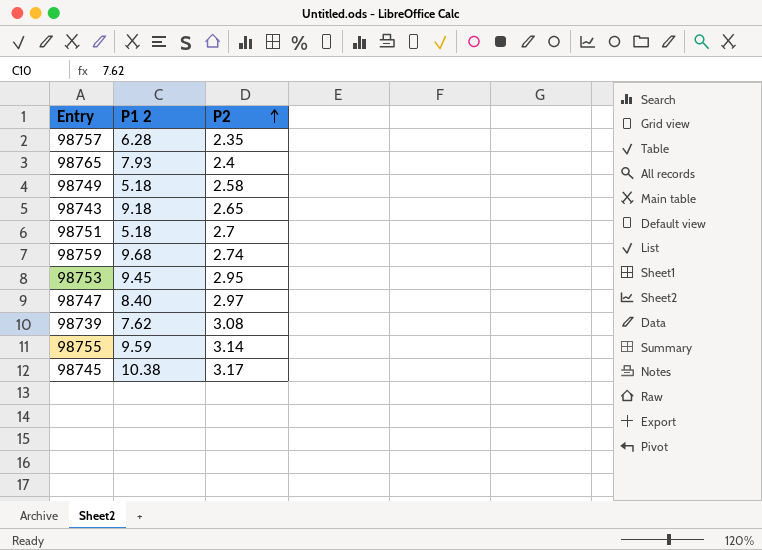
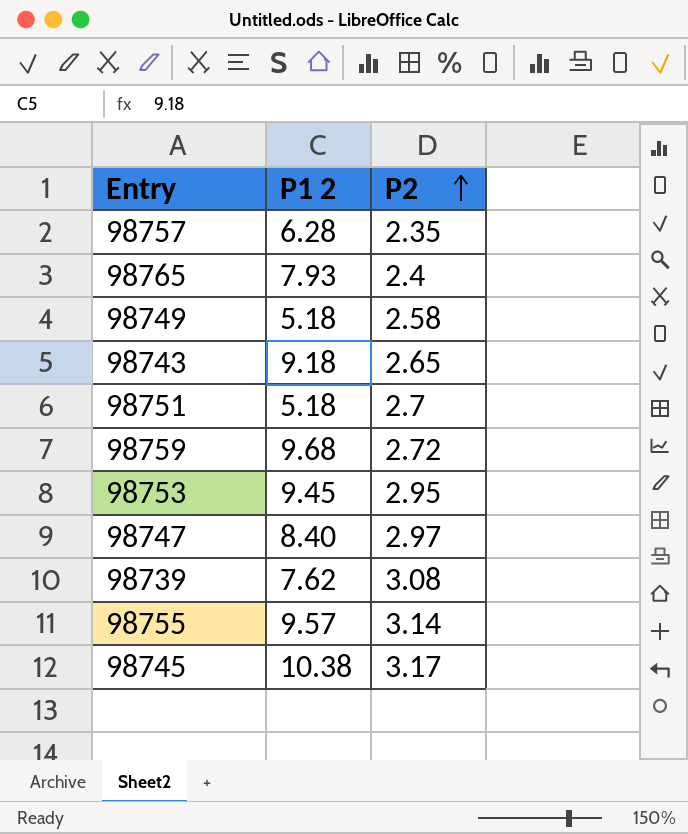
98759 | P2: 2.74 -> 2.72
98755 | P1 2: 9.59 -> 9.57

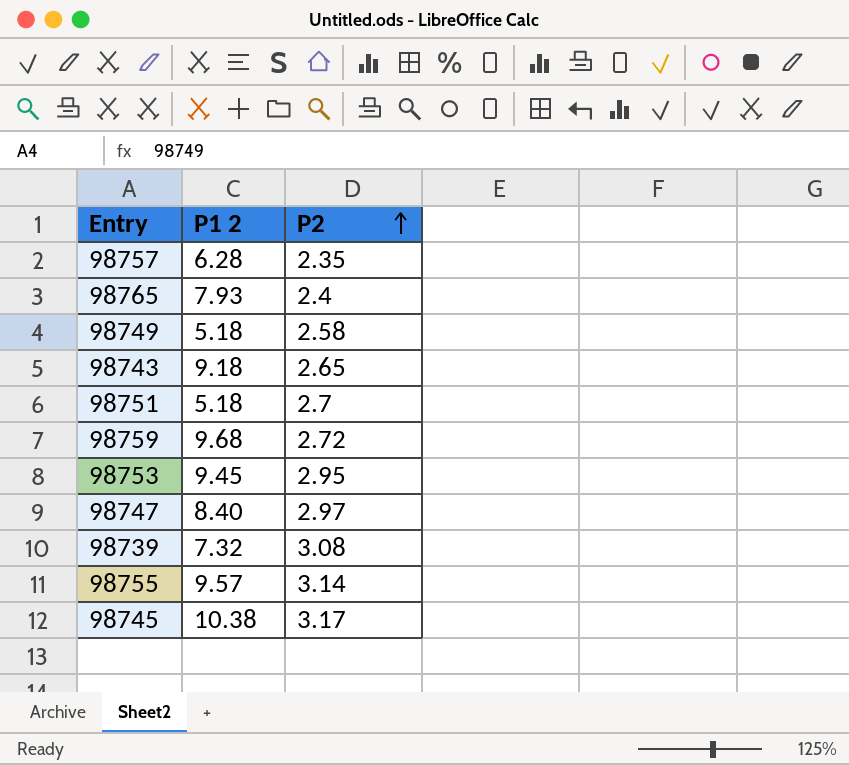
98739 | P1 2: 7.62 -> 7.32

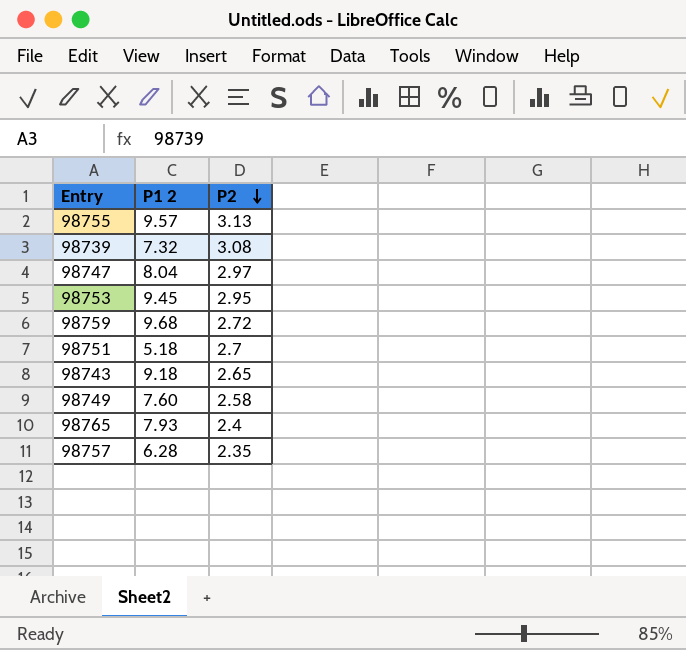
row order: P2 ascending -> P2 descending
row 98745: 10.38 | 3.17 -> none
98755 | P2: 3.14 -> 3.13
98747 | P1 2: 8.40 -> 8.04
98749 | P1 2: 5.18 -> 7.60

